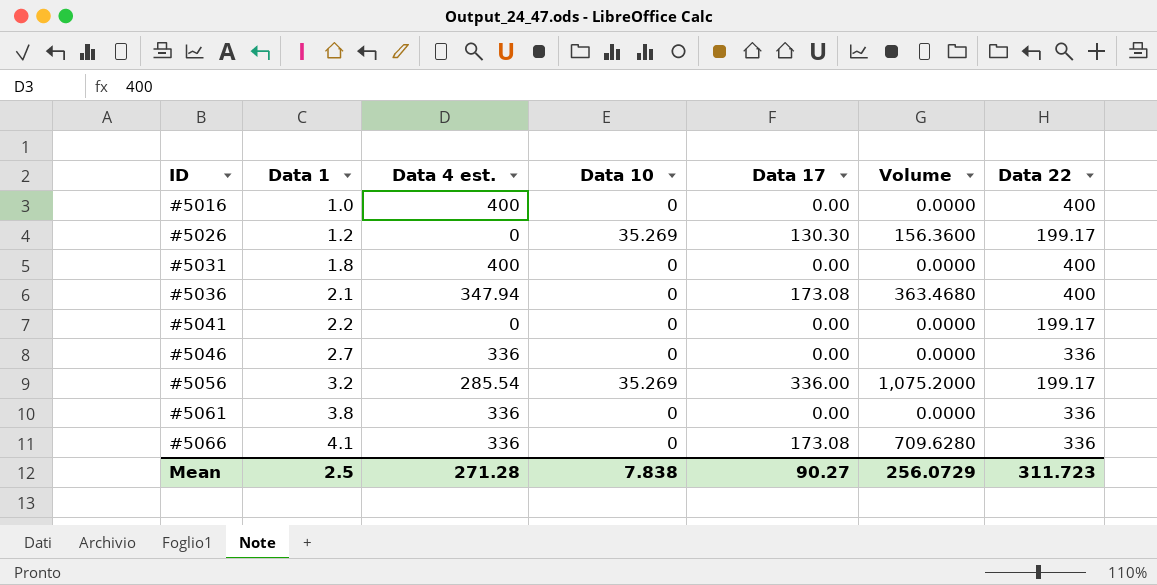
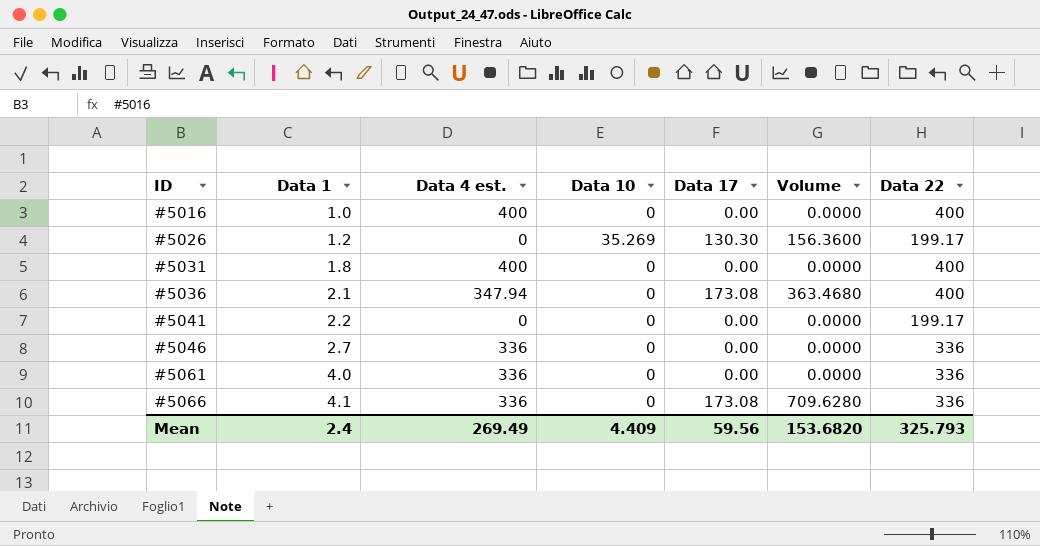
row #5056: 3.2 | 285.54 | 35.269 | 336.00 | 1,075.2000 | 199.17 -> none
#5061 | Data 1: 3.8 -> 4.0
Mean | Data 1: 2.5 -> 2.4
Mean | Data 4 est.: 271.28 -> 269.49
Mean | Data 10: 7.838 -> 4.409
Mean | Data 17: 90.27 -> 59.56
Mean | Volume: 256.0729 -> 153.6820
Mean | Data 22: 311.723 -> 325.793

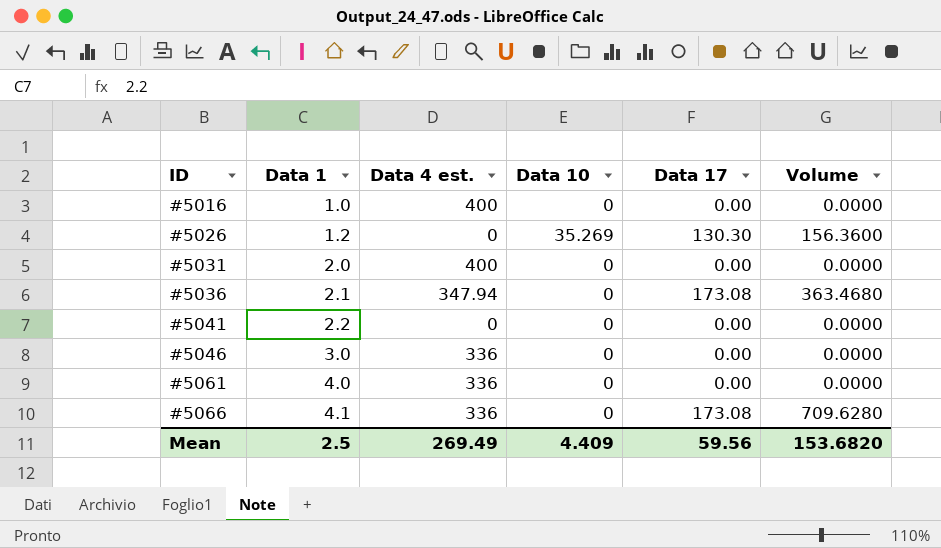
column Data 22 | position: 7 -> none
#5031 | Data 1: 1.8 -> 2.0
#5046 | Data 1: 2.7 -> 3.0
Mean | Data 1: 2.4 -> 2.5

